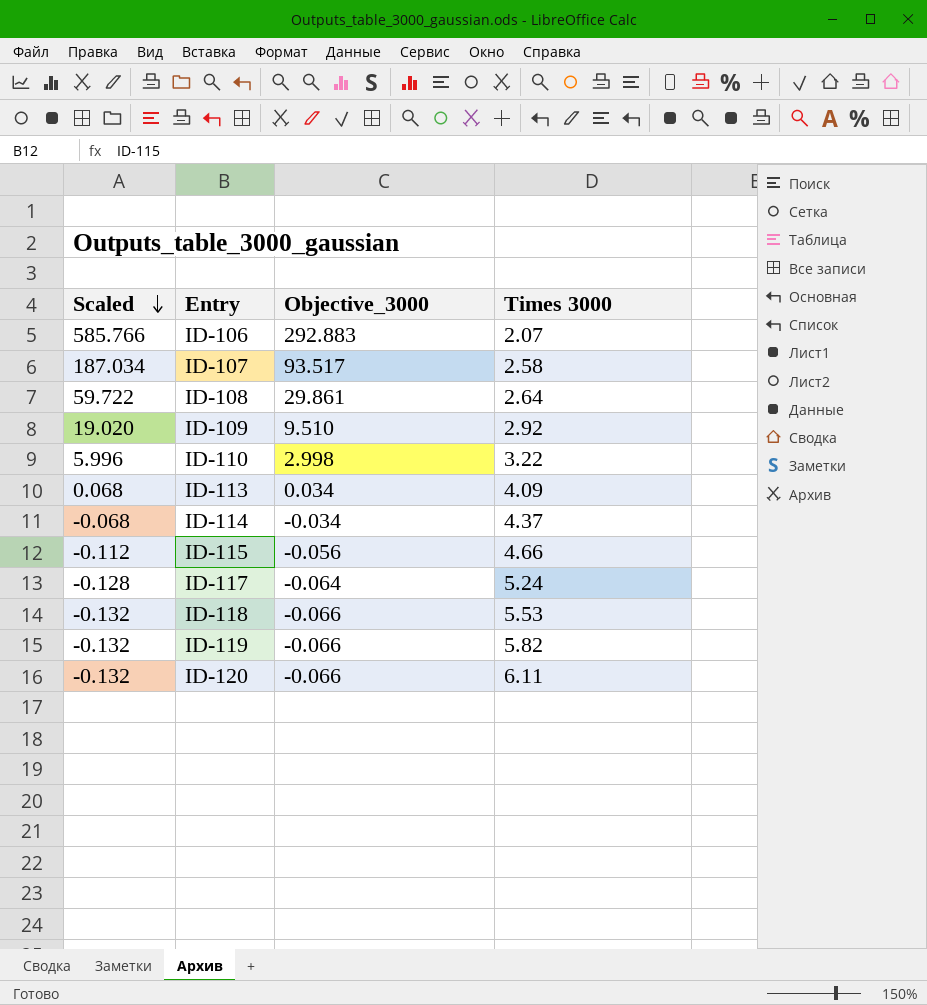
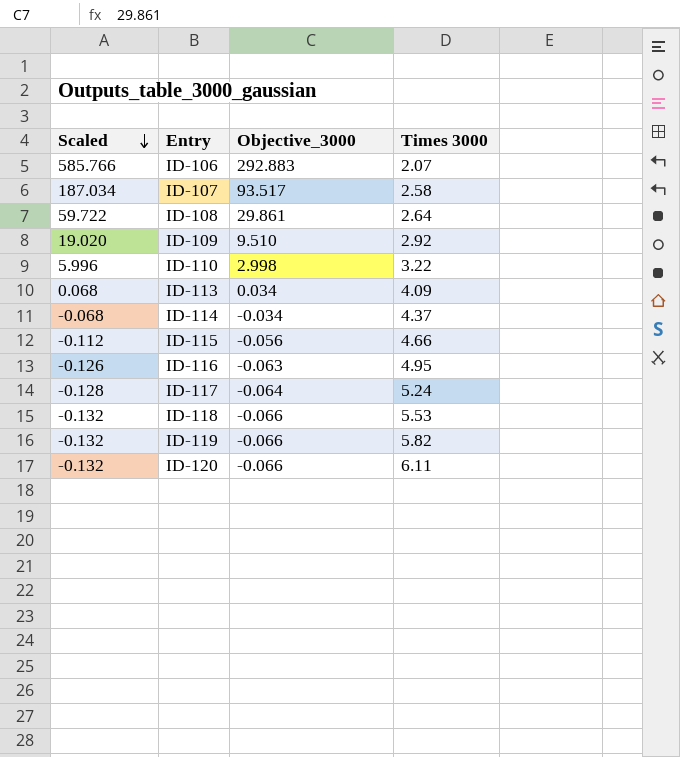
row ID-116: none -> -0.126 | -0.063 | 4.95

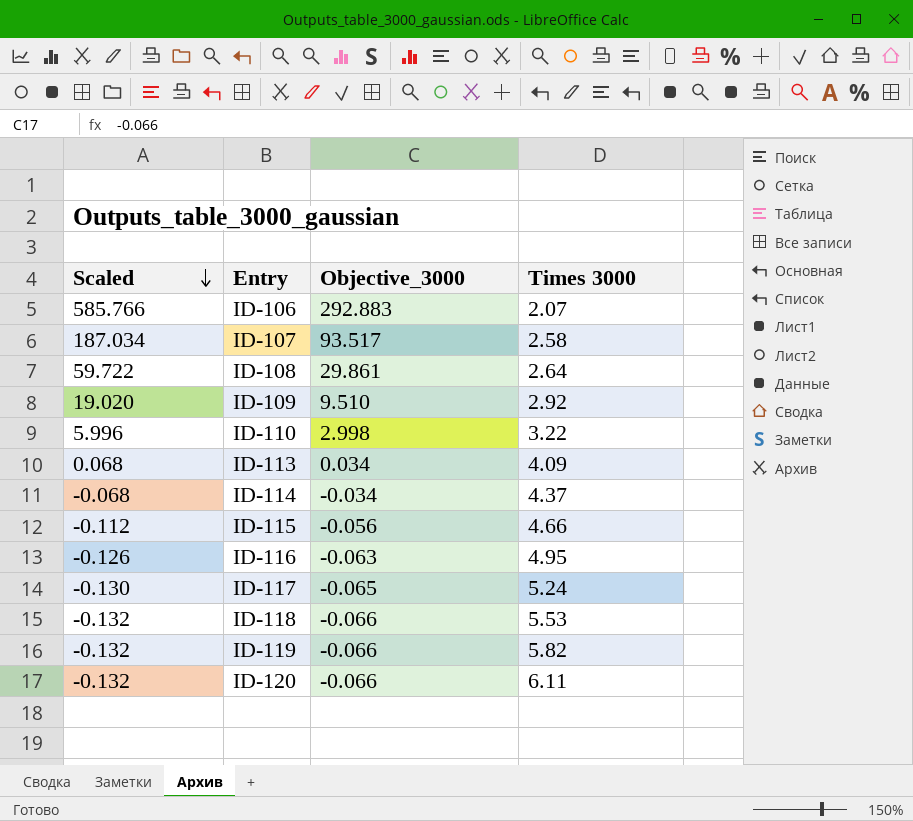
ID-117 | Scaled: -0.128 -> -0.130
ID-117 | Objective_3000: -0.064 -> -0.065

